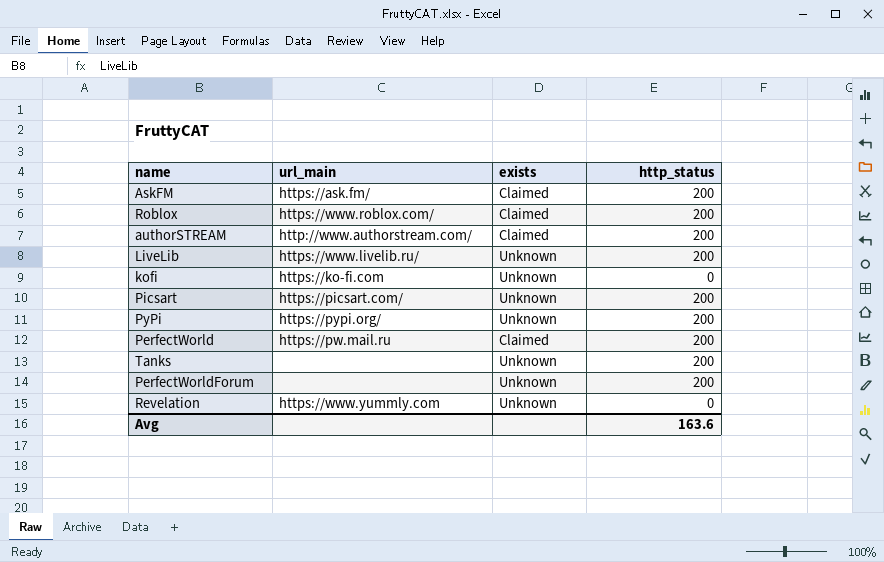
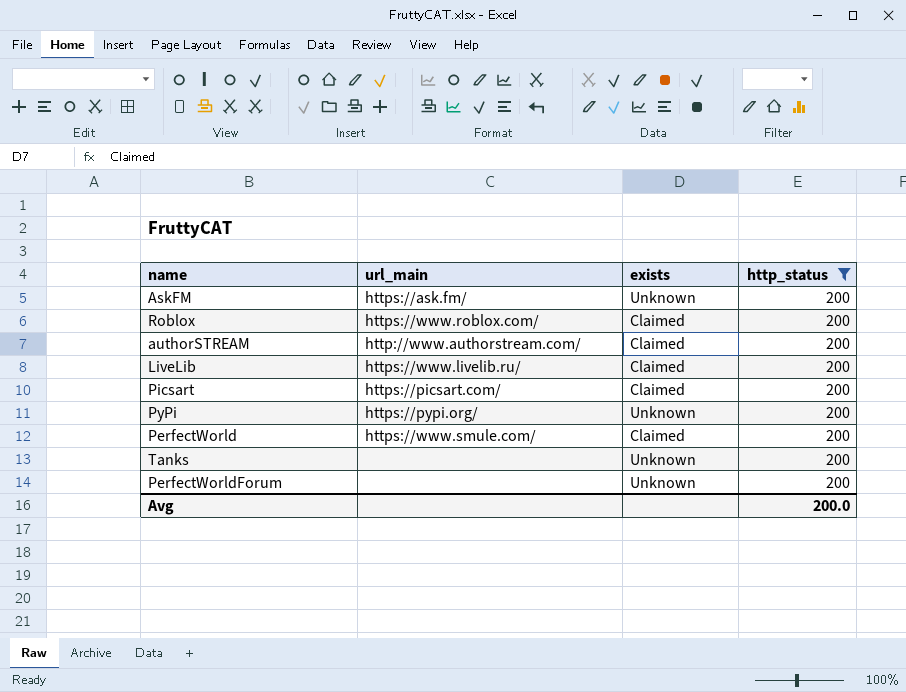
filter: none -> http_status = 200
AskFM | exists: Claimed -> Unknown
LiveLib | exists: Unknown -> Claimed
Picsart | exists: Unknown -> Claimed
PerfectWorld | url_main: https://pw.mail.ru -> https://www.smule.com/
Avg | http_status: 163.6 -> 200.0

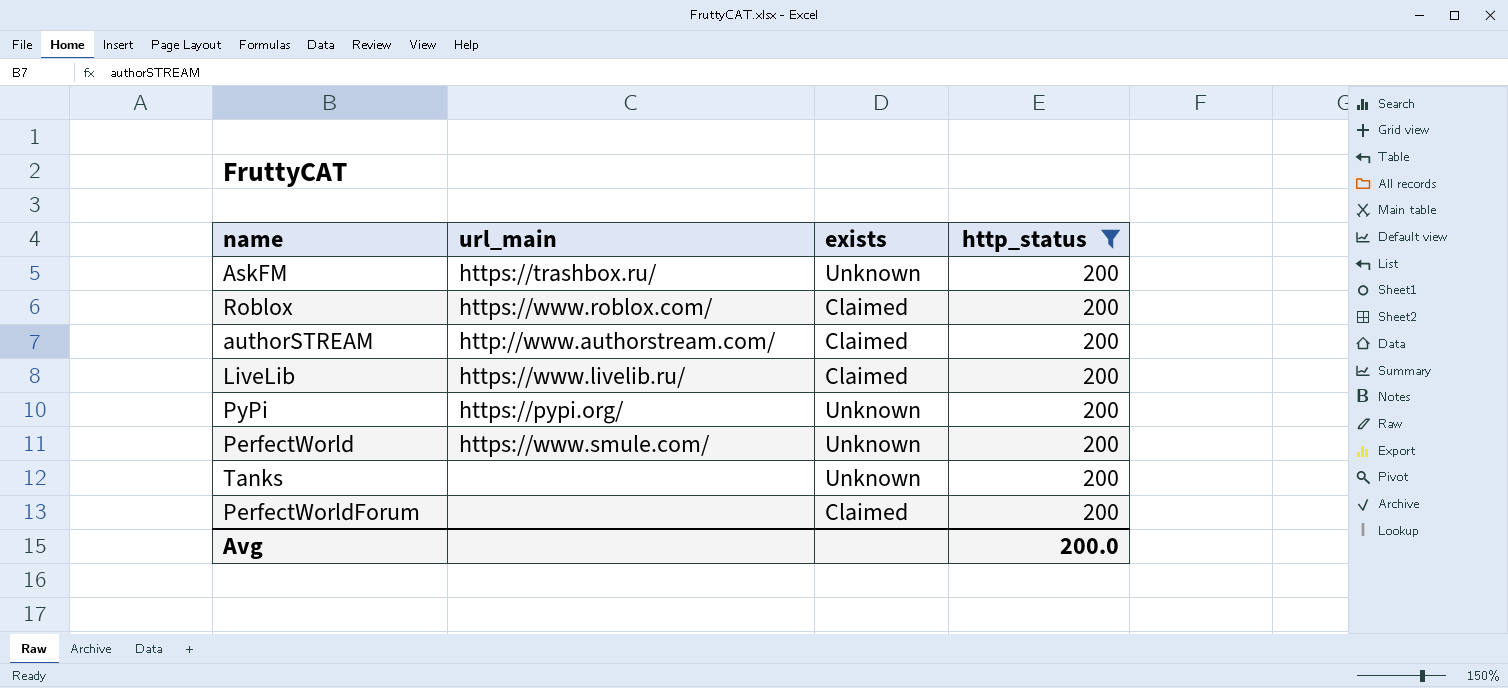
row Picsart: https://picsart.com/ | Claimed | 200 -> none
AskFM | url_main: https://ask.fm/ -> https://trashbox.ru/
PerfectWorld | exists: Claimed -> Unknown
PerfectWorldForum | exists: Unknown -> Claimed

